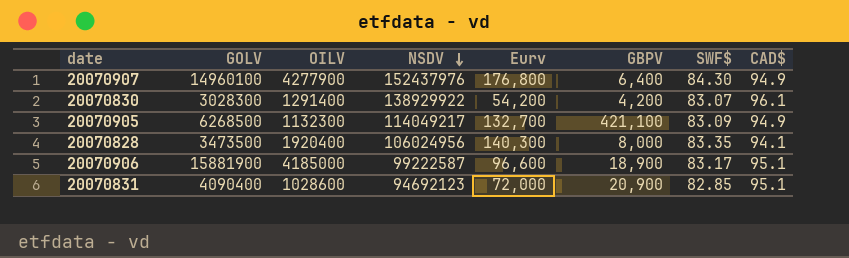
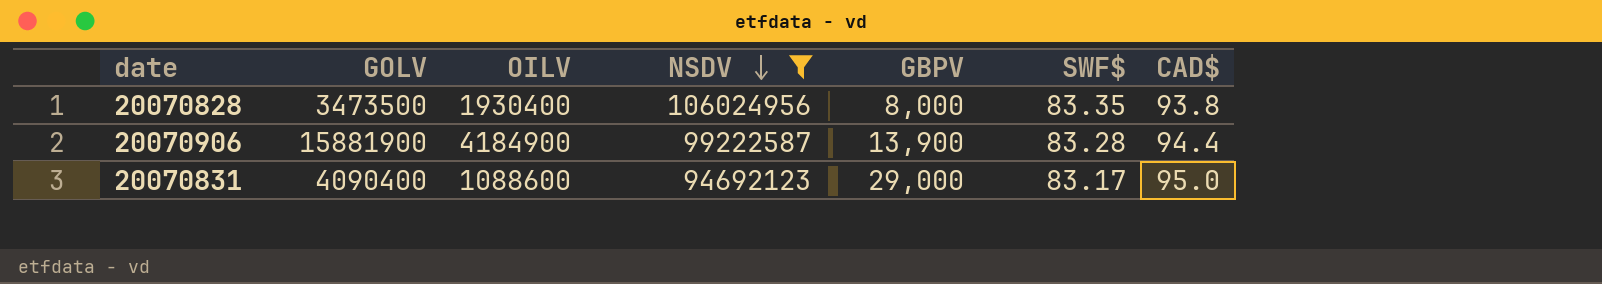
filter: none -> NSDV <= 106024956
column Eurv | position: 5 -> none
20070828 | OILV: 1920400 -> 1930400
20070828 | CAD$: 94.1 -> 93.8
20070906 | OILV: 4185000 -> 4184900
20070906 | GBPV: 18,900 -> 13,900
20070906 | SWF$: 83.17 -> 83.28
20070906 | CAD$: 95.1 -> 94.4
20070831 | OILV: 1028600 -> 1088600
20070831 | GBPV: 20,900 -> 29,000
20070831 | SWF$: 82.85 -> 83.17
20070831 | CAD$: 95.1 -> 95.0

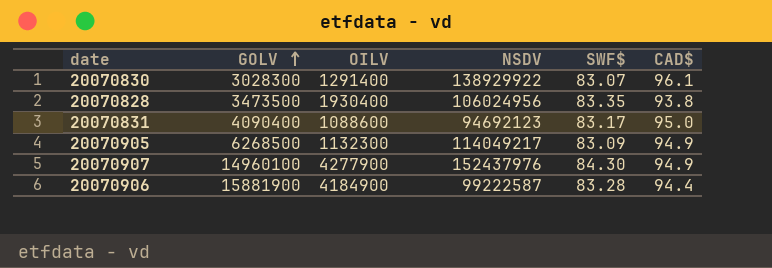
filter: NSDV <= 106024956 -> none
row order: NSDV descending -> GOLV ascending
column GBPV | position: 5 -> none

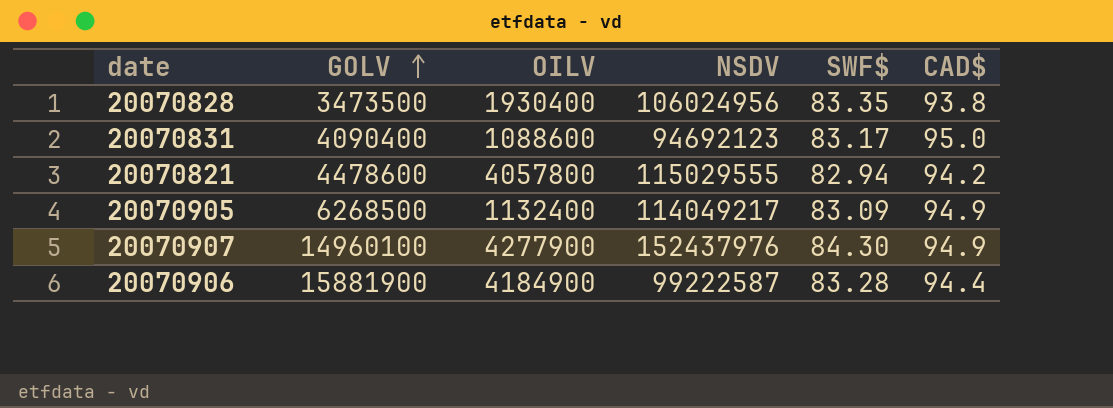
row 20070830: 3028300 | 1291400 | 138929922 | 83.07 | 96.1 -> none
row 20070821: none -> 4478600 | 4057800 | 115029555 | 82.94 | 94.2
20070905 | OILV: 1132300 -> 1132400

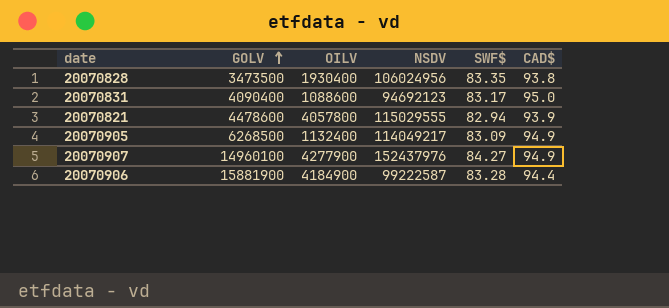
20070821 | CAD$: 94.2 -> 93.9
20070907 | SWF$: 84.30 -> 84.27

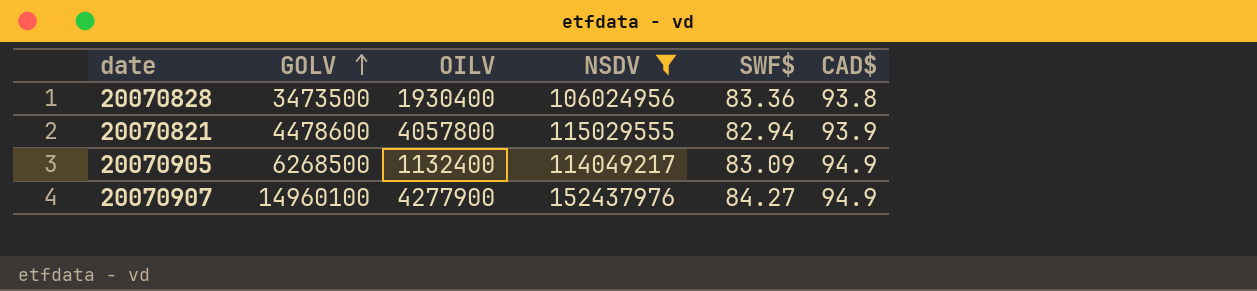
filter: none -> NSDV >= 106024956
20070828 | SWF$: 83.35 -> 83.36

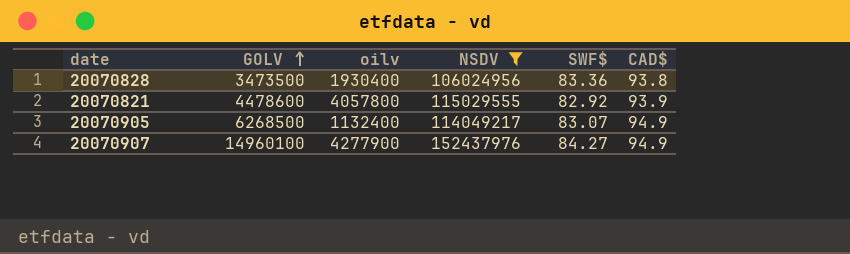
column name: OILV -> oilv
20070821 | SWF$: 82.94 -> 82.92
20070905 | SWF$: 83.09 -> 83.07

